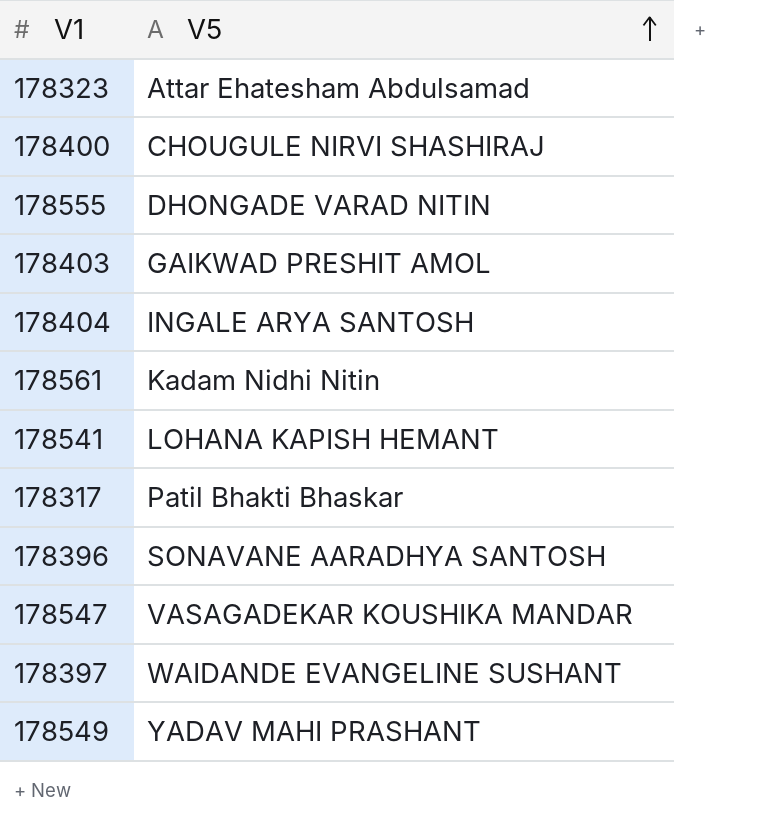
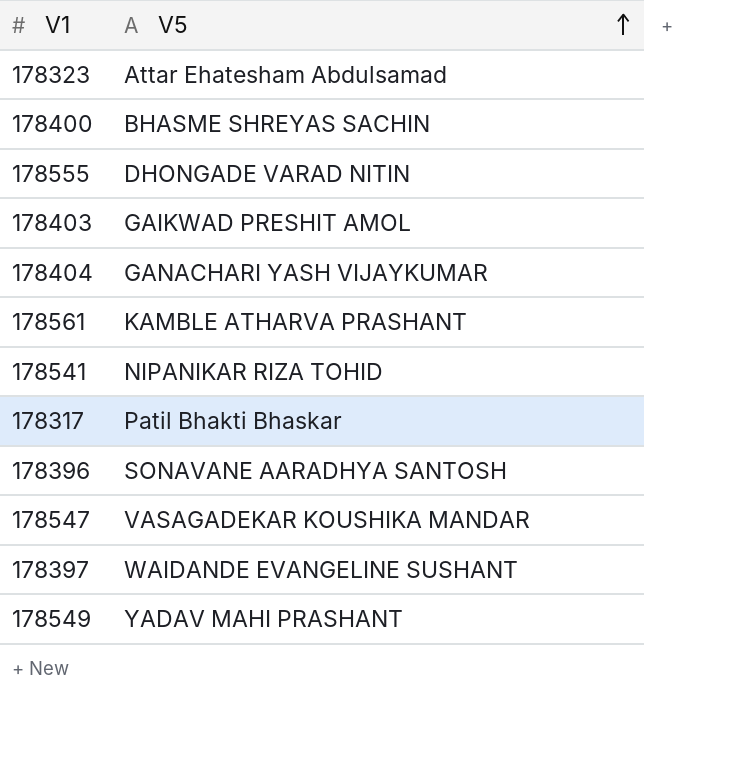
178400 | V5: CHOUGULE NIRVI SHASHIRAJ -> BHASME SHREYAS SACHIN
178404 | V5: INGALE ARYA SANTOSH -> GANACHARI YASH VIJAYKUMAR
178561 | V5: Kadam Nidhi Nitin -> KAMBLE ATHARVA PRASHANT
178541 | V5: LOHANA KAPISH HEMANT -> NIPANIKAR RIZA TOHID

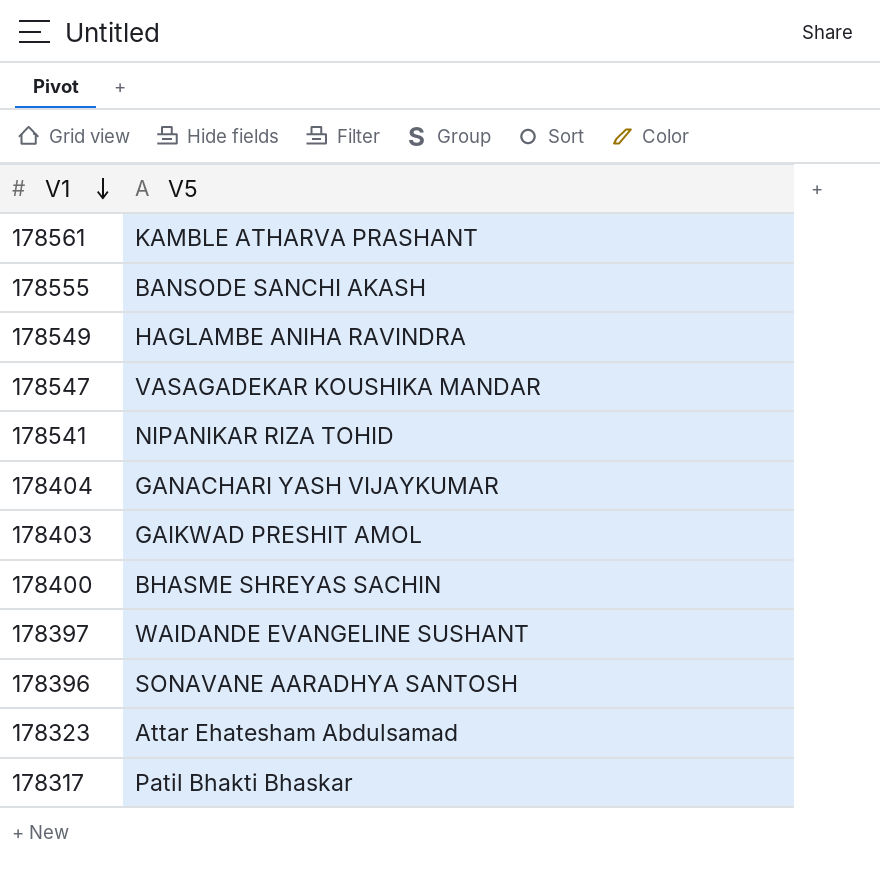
row order: V5 ascending -> V1 descending
178555 | V5: DHONGADE VARAD NITIN -> BANSODE SANCHI AKASH
178549 | V5: YADAV MAHI PRASHANT -> HAGLAMBE ANIHA RAVINDRA

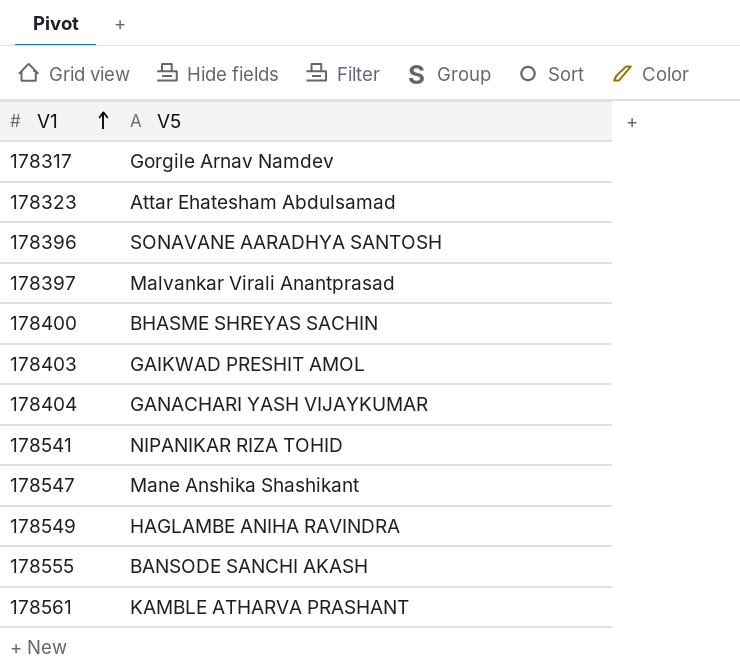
row order: V1 descending -> V1 ascending
178317 | V5: Patil Bhakti Bhaskar -> Gorgile Arnav Namdev
178397 | V5: WAIDANDE EVANGELINE SUSHANT -> Malvankar Virali Anantprasad
178547 | V5: VASAGADEKAR KOUSHIKA MANDAR -> Mane Anshika Shashikant

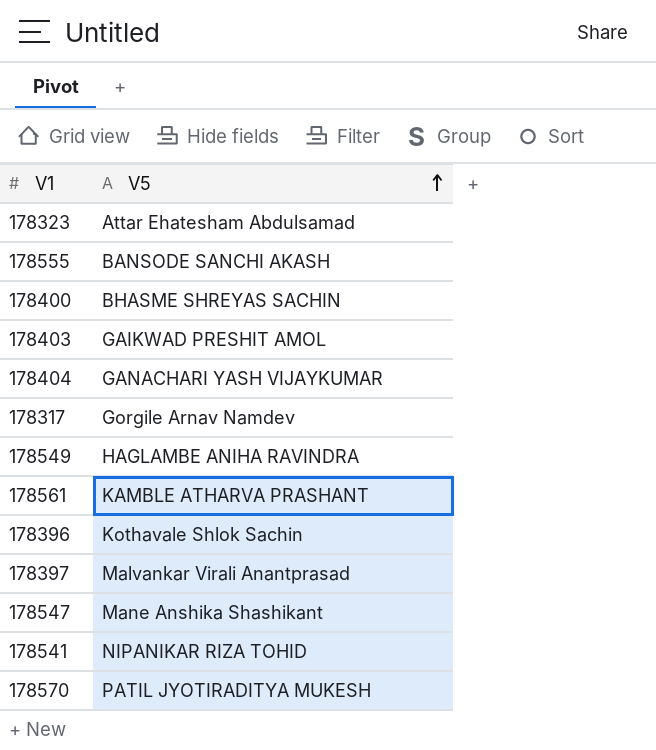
row order: V1 ascending -> V5 ascending
178396 | V5: SONAVANE AARADHYA SANTOSH -> Kothavale Shlok Sachin
row 178570: none -> PATIL JYOTIRADITYA MUKESH

